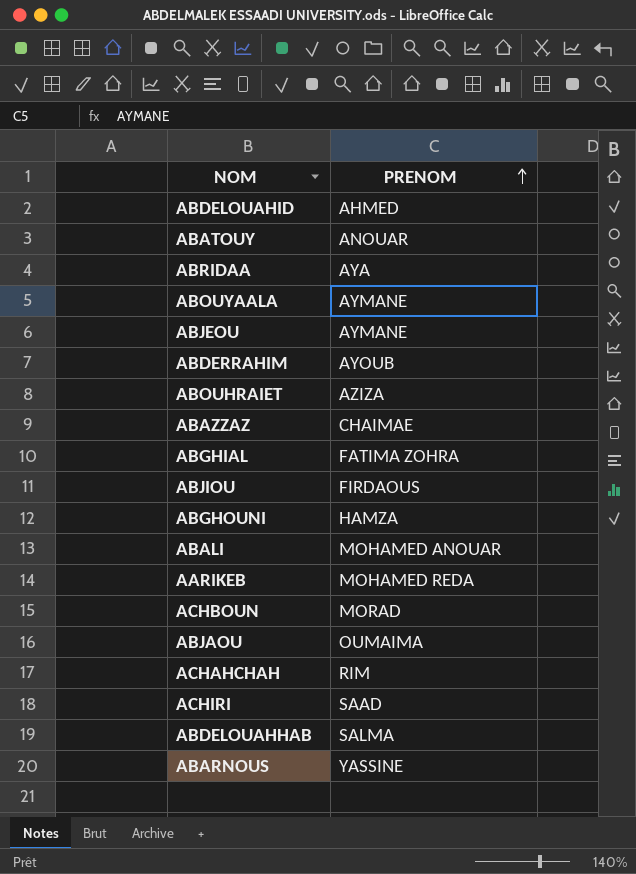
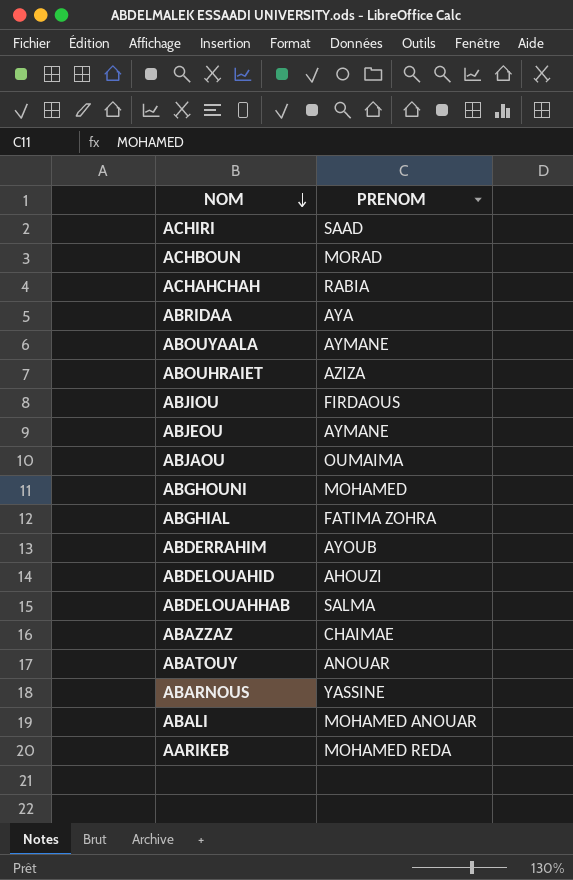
row order: PRENOM ascending -> NOM descending
ACHAHCHAH | PRENOM: RIM -> RABIA
ABGHOUNI | PRENOM: HAMZA -> MOHAMED
ABDELOUAHID | PRENOM: AHMED -> AHOUZI

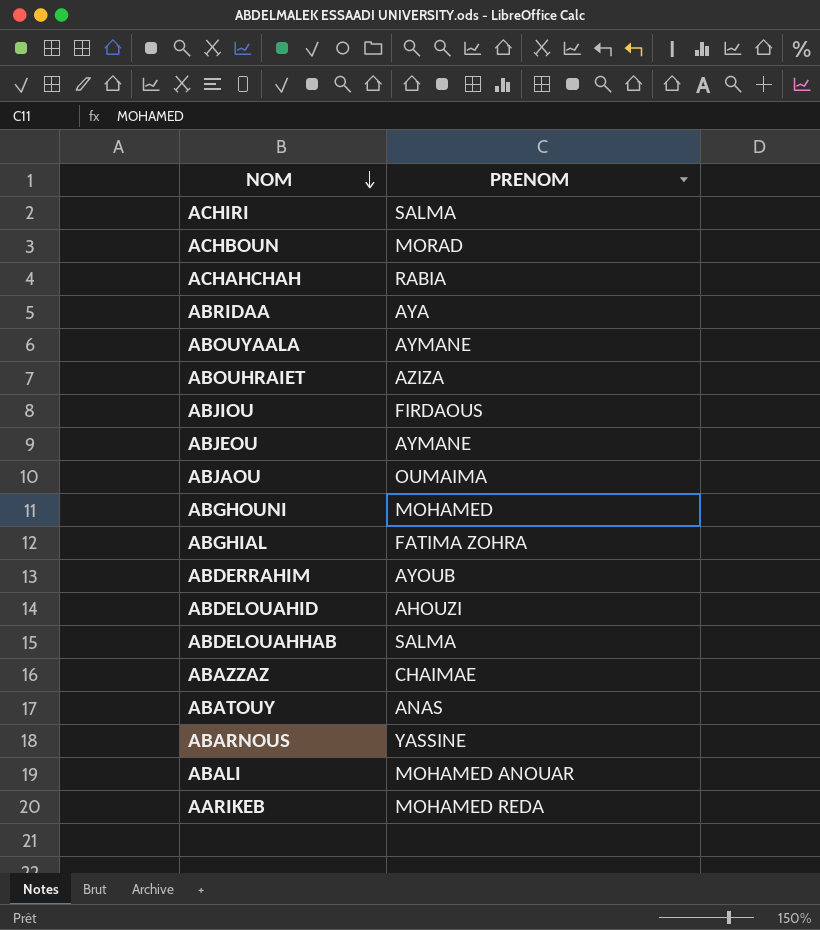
ACHIRI | PRENOM: SAAD -> SALMA
ABATOUY | PRENOM: ANOUAR -> ANAS

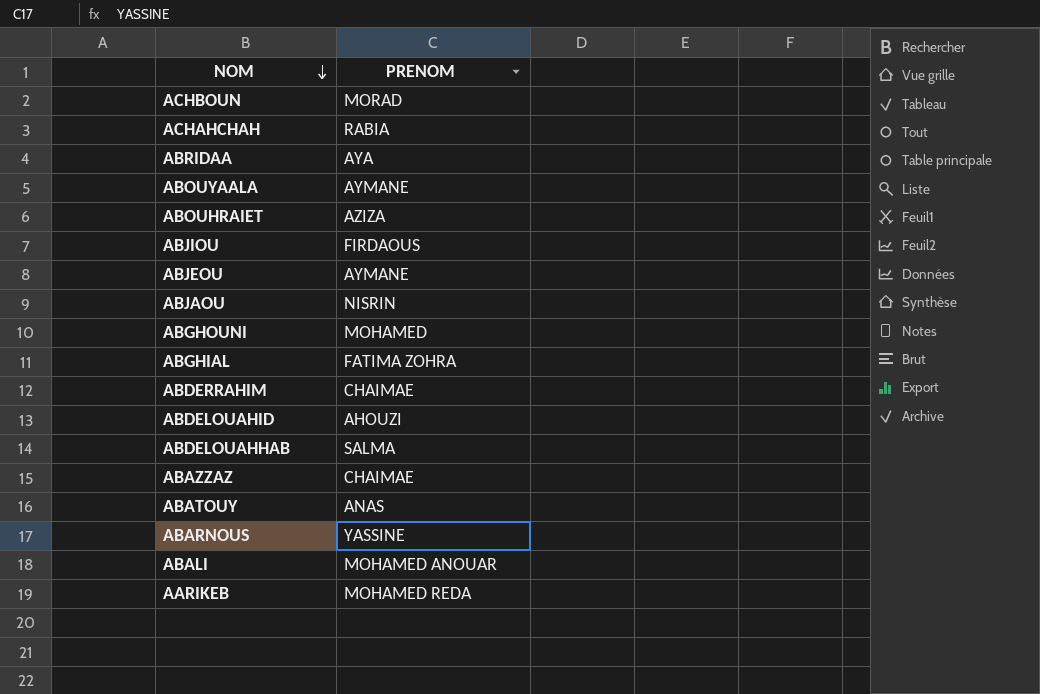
row ACHIRI: SALMA -> none
ABJAOU | PRENOM: OUMAIMA -> NISRIN
ABDERRAHIM | PRENOM: AYOUB -> CHAIMAE

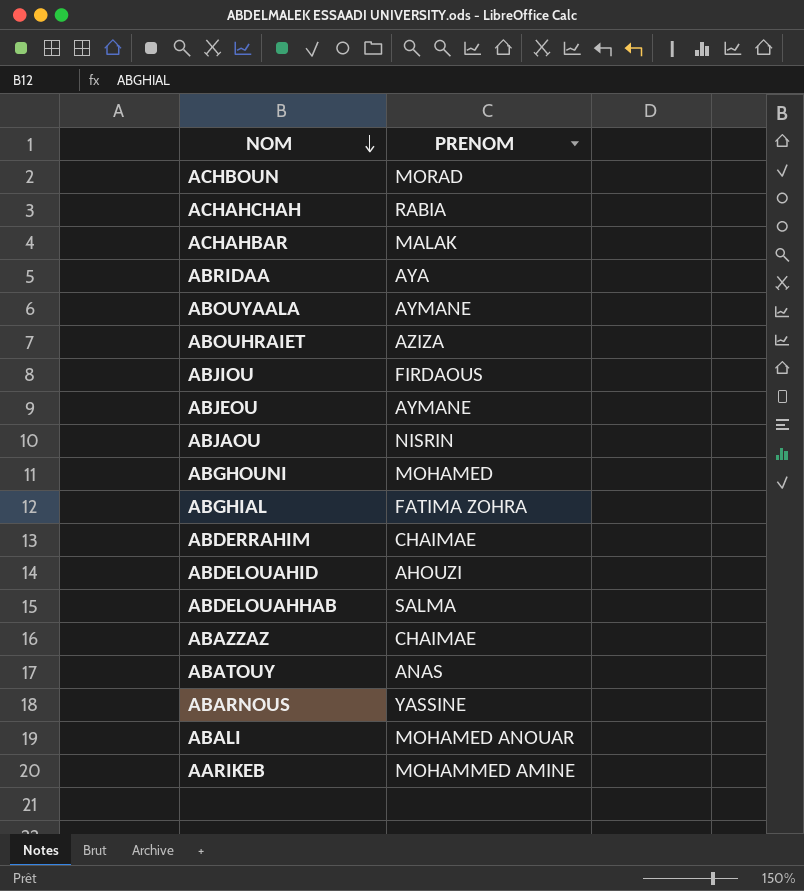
row ACHAHBAR: none -> MALAK
AARIKEB | PRENOM: MOHAMED REDA -> MOHAMMED AMINE

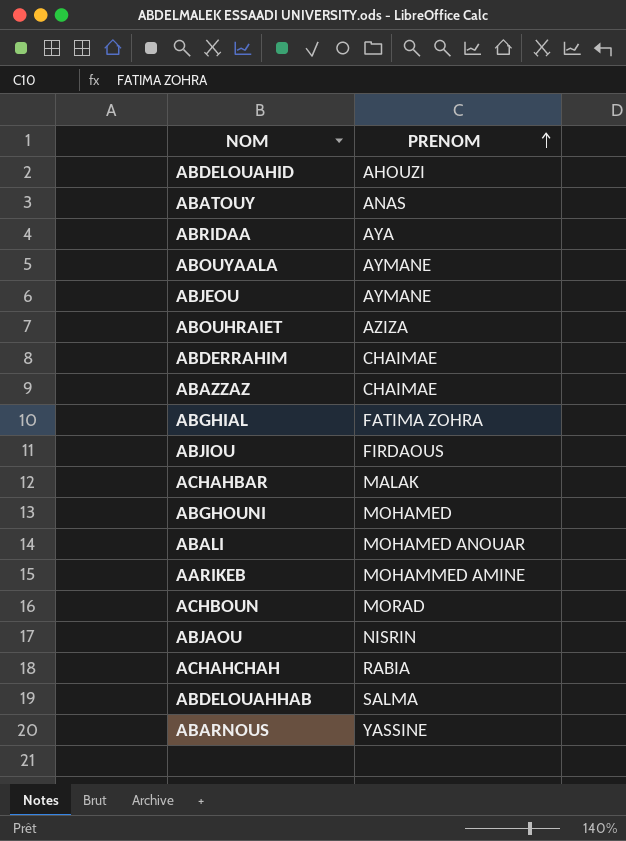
row order: NOM descending -> PRENOM ascending

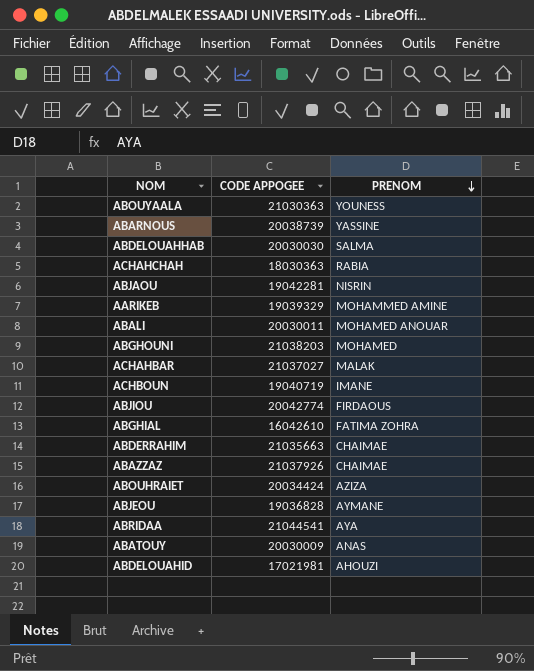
row order: PRENOM ascending -> PRENOM descending
column CODE APPOGEE | position: none -> 2
ABOUYAALA | PRENOM: AYMANE -> YOUNESS
ACHBOUN | PRENOM: MORAD -> IMANE

